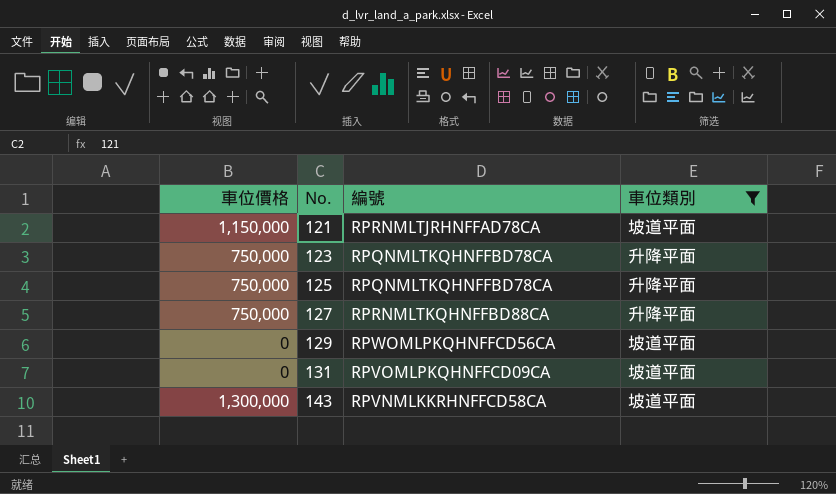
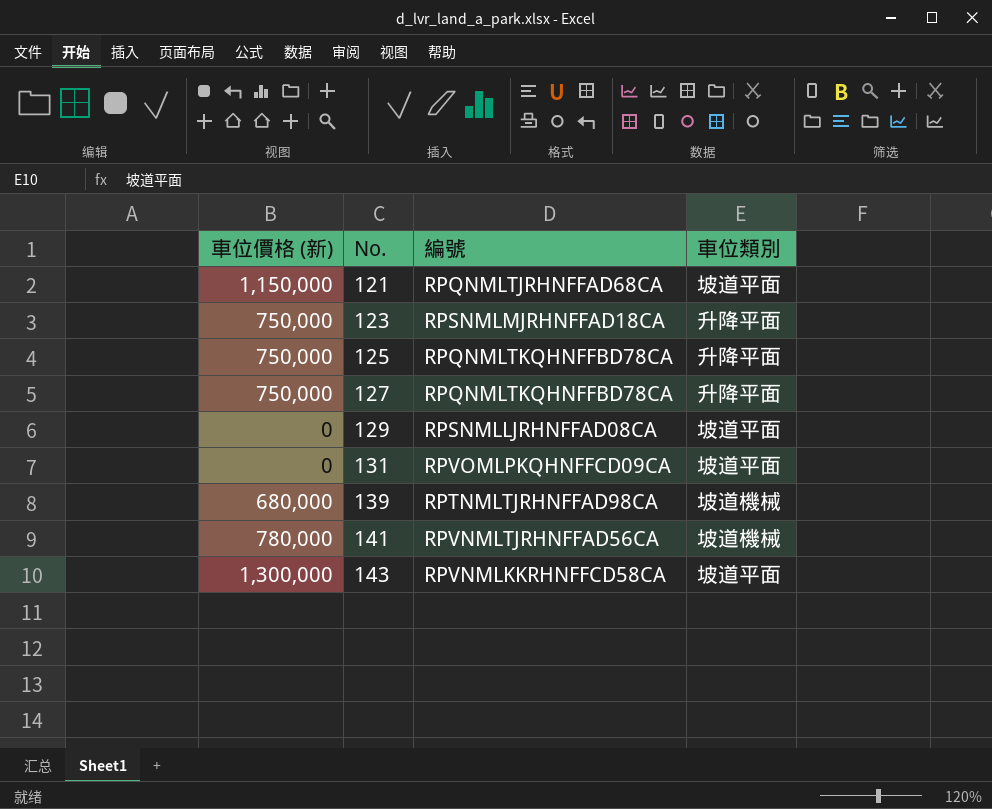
filter: 車位類別 != 坡道機械 -> none
column name: 車位價格 -> 車位價格 (新)
121 | 編號: RPRNMLTJRHNFFAD78CA -> RPQNMLTJRHNFFAD68CA
123 | 編號: RPQNMLTKQHNFFBD78CA -> RPSNMLMJRHNFFAD18CA
127 | 編號: RPRNMLTKQHNFFBD88CA -> RPQNMLTKQHNFFBD78CA
129 | 編號: RPWOMLPKQHNFFCD56CA -> RPSNMLLJRHNFFAD08CA

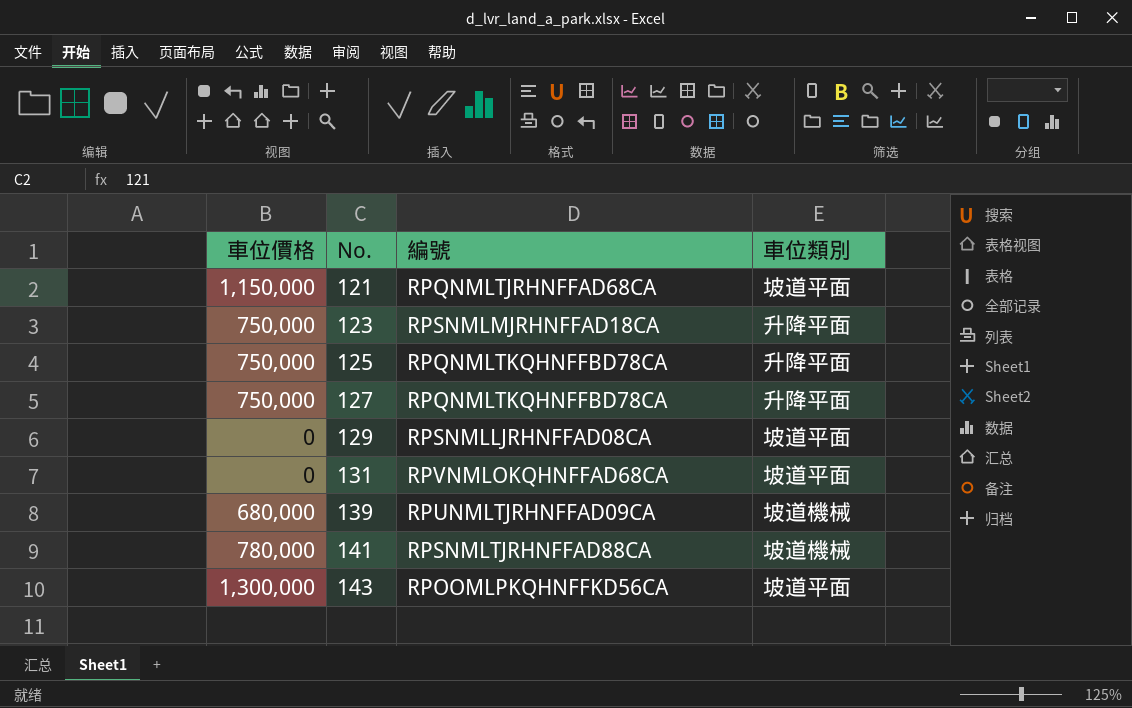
column name: 車位價格 (新) -> 車位價格
131 | 編號: RPVOMLPKQHNFFCD09CA -> RPVNMLOKQHNFFAD68CA
139 | 編號: RPTNMLTJRHNFFAD98CA -> RPUNMLTJRHNFFAD09CA
141 | 編號: RPVNMLTJRHNFFAD56CA -> RPSNMLTJRHNFFAD88CA
143 | 編號: RPVNMLKKRHNFFCD58CA -> RPOOMLPKQHNFFKD56CA

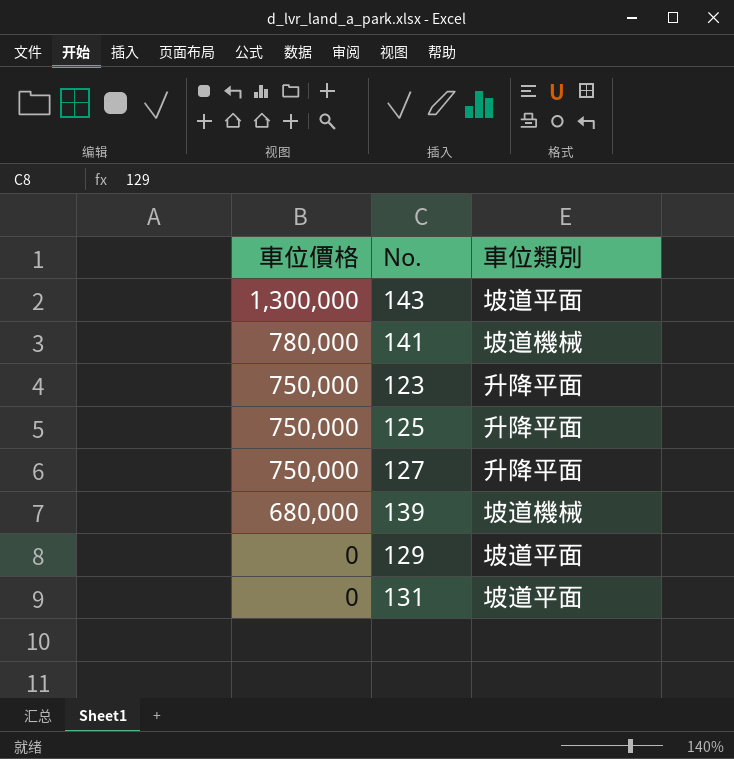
row order: No. ascending -> 車位價格 descending
column 編號 | position: 3 -> none
row 121: 1,150,000 | RPQNMLTJRHNFFAD68CA | 坡道平面 -> none

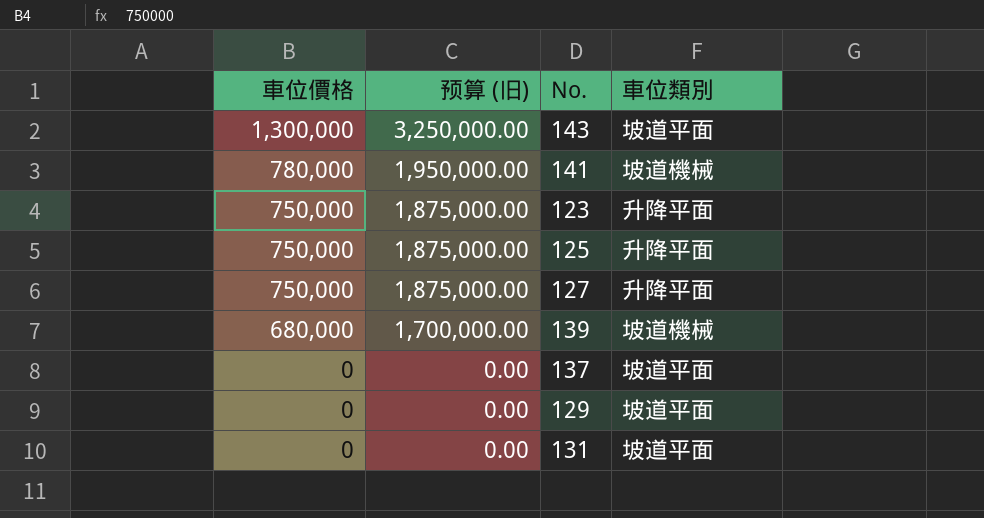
column 预算 (旧) | formula: none -> [車位價格] * 2.5
row 137: none -> 0 | 0.00 | 坡道平面

